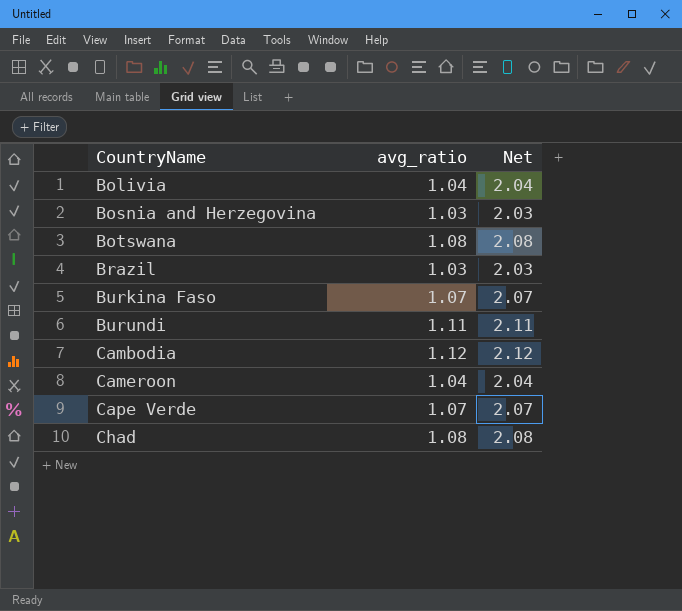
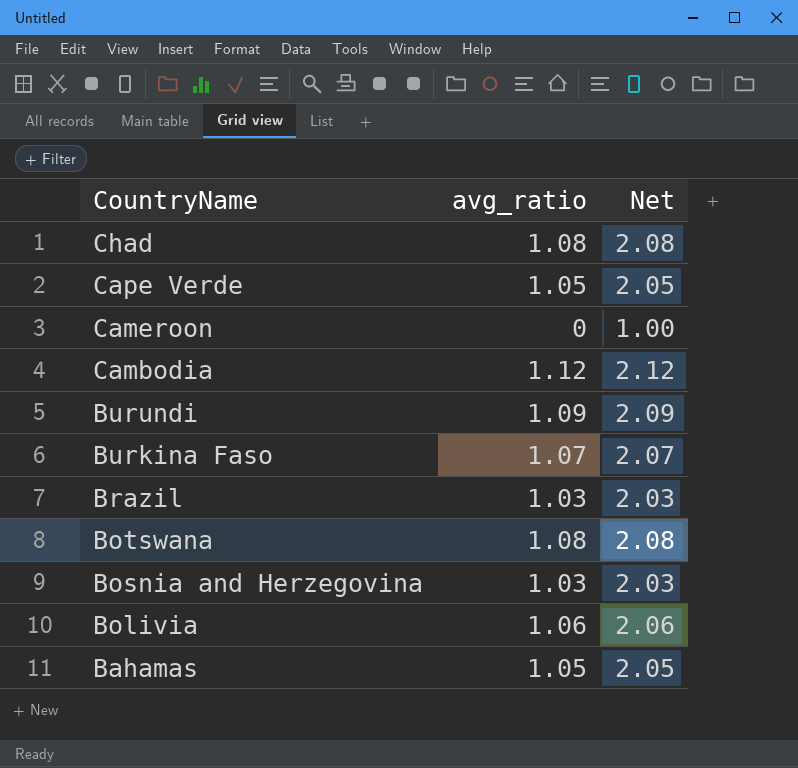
row order: CountryName ascending -> CountryName descending
Cape Verde | avg_ratio: 1.07 -> 1.05
Cape Verde | Net: 2.07 -> 2.05
Cameroon | avg_ratio: 1.04 -> 0
Cameroon | Net: 2.04 -> 1.00
Burundi | avg_ratio: 1.11 -> 1.09
Burundi | Net: 2.11 -> 2.09
Bolivia | avg_ratio: 1.04 -> 1.06
Bolivia | Net: 2.04 -> 2.06
row Bahamas: none -> 1.05 | 2.05

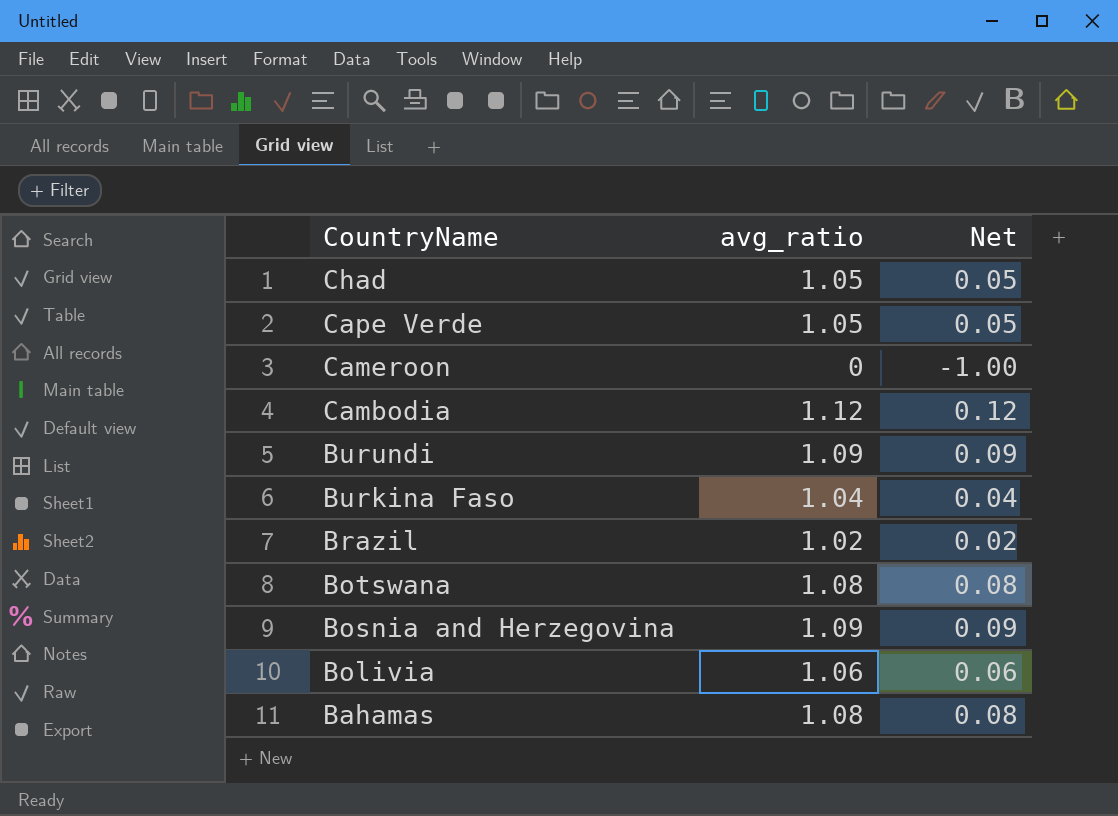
column Net | formula: [avg_ratio] + 1 -> [avg_ratio] - 1
Chad | avg_ratio: 1.08 -> 1.05
Burkina Faso | avg_ratio: 1.07 -> 1.04
Brazil | avg_ratio: 1.03 -> 1.02
Bosnia and Herzegovina | avg_ratio: 1.03 -> 1.09
Bahamas | avg_ratio: 1.05 -> 1.08

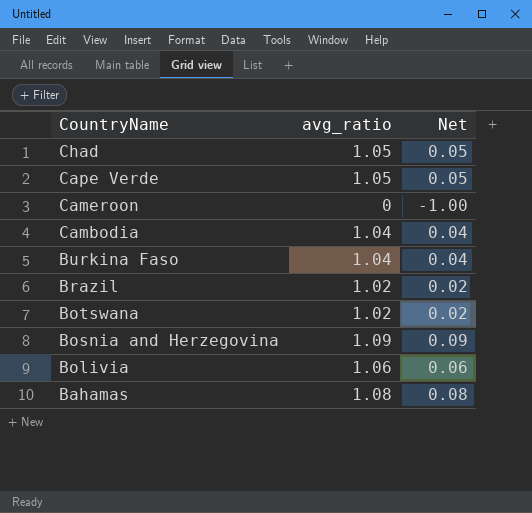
row Burundi: 1.09 | 0.09 -> none
Cambodia | avg_ratio: 1.12 -> 1.04
Cambodia | Net: 0.12 -> 0.04
Botswana | avg_ratio: 1.08 -> 1.02
Botswana | Net: 0.08 -> 0.02

